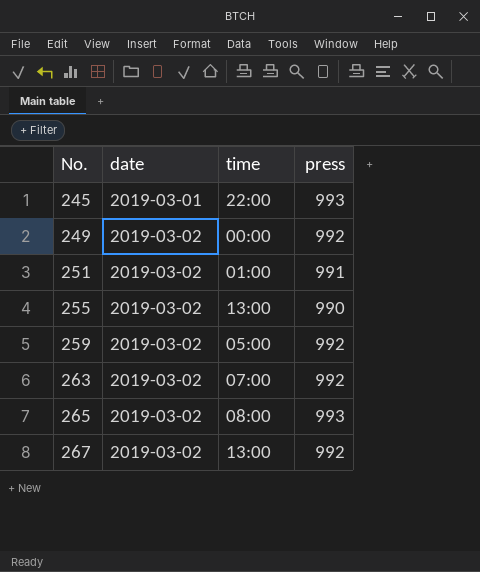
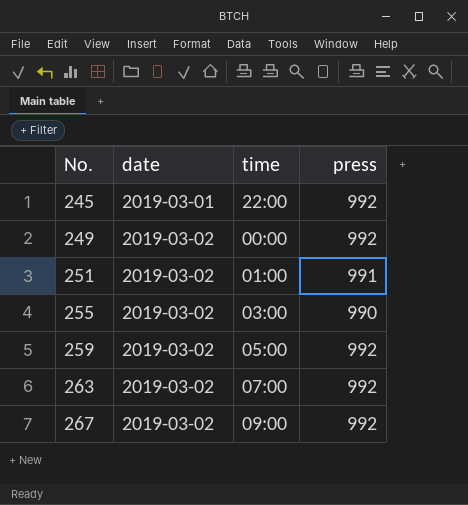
row 265: 2019-03-02 | 08:00 | 993 -> none
245 | press: 993 -> 992
255 | time: 13:00 -> 03:00
267 | time: 13:00 -> 09:00

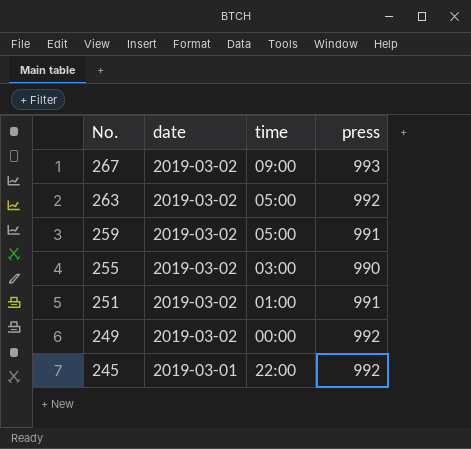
row order: No. ascending -> No. descending
267 | press: 992 -> 993
263 | time: 07:00 -> 05:00
259 | press: 992 -> 991

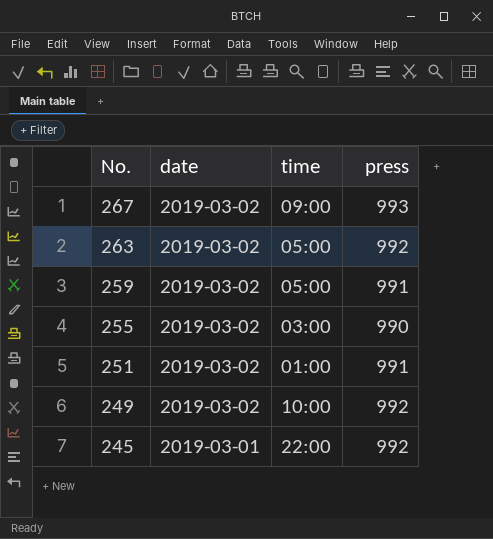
249 | time: 00:00 -> 10:00

